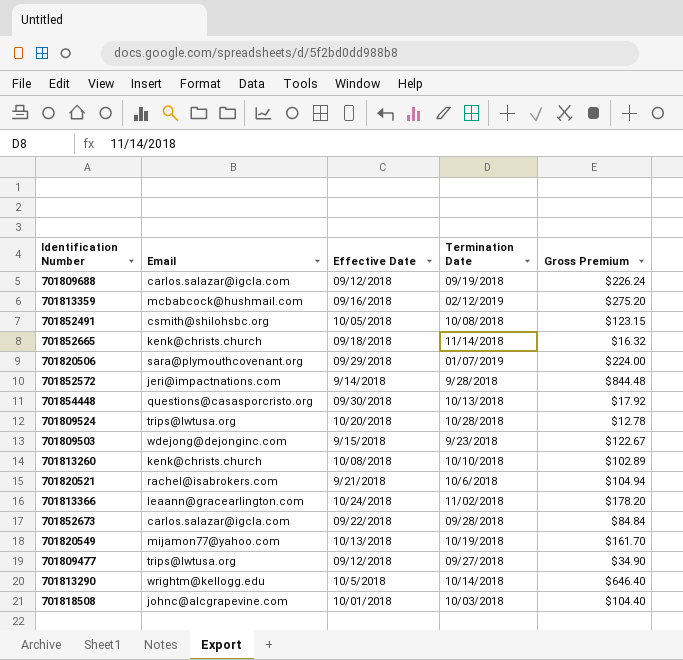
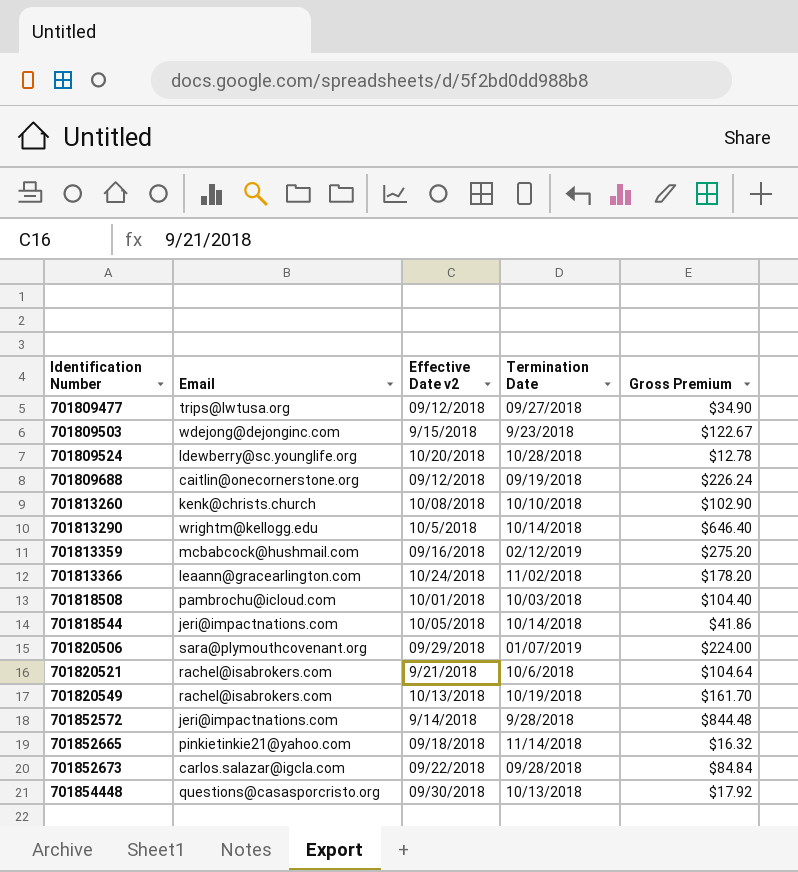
row order: none -> Identification Number ascending
column name: Effective Date -> Effective Date v2
row 701852491: csmith@shilohsbc.org | 10/05/2018 | 10/08/2018 | $123.15 -> none
701809524 | Email: trips@lwtusa.org -> ldewberry@sc.younglife.org
701809688 | Email: carlos.salazar@igcla.com -> caitlin@onecornerstone.org
701813260 | Gross Premium: $102.89 -> $102.90
701818508 | Email: johnc@alcgrapevine.com -> pambrochu@icloud.com
row 701818544: none -> jeri@impactnations.com | 10/05/2018 | 10/14/2018 | $41.86
701820521 | Gross Premium: $104.94 -> $104.64
701820549 | Email: mijamon77@yahoo.com -> rachel@isabrokers.com
701852665 | Email: kenk@christs.church -> pinkietinkie21@yahoo.com

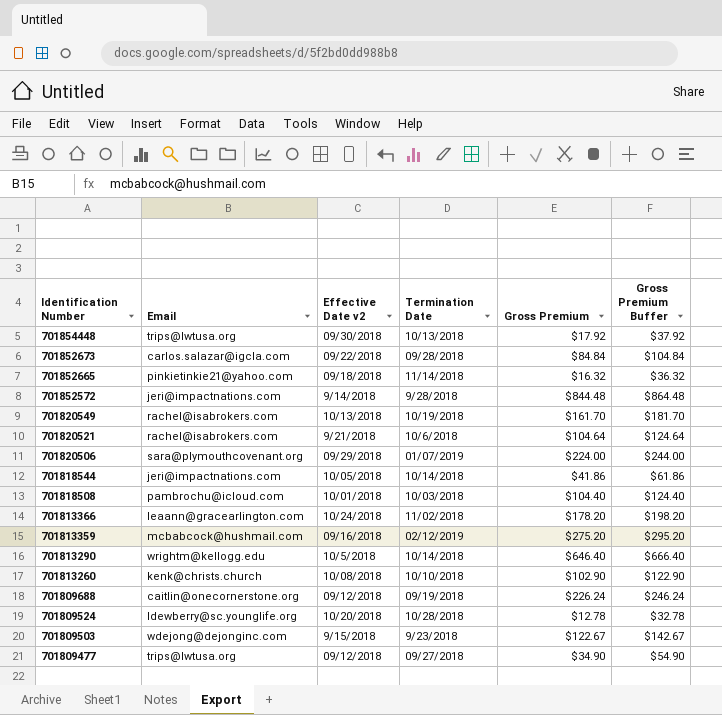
row order: Identification Number ascending -> Identification Number descending
column Gross Premium Buffer | formula: none -> [Gross Premium] + 20
701854448 | Email: questions@casasporcristo.org -> trips@lwtusa.org

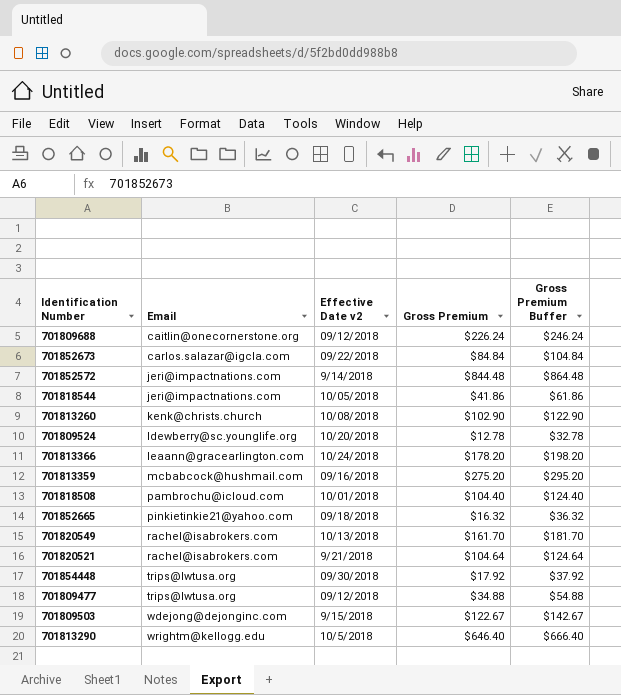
row order: Identification Number descending -> Email ascending
column Termination Date | position: 4 -> none
row 701820506: sara@plymouthcovenant.org | 09/29/2018 | 01/07/2019 | $224.00 | $244.00 -> none
701809477 | Gross Premium: $34.90 -> $34.88
701809477 | Gross Premium Buffer: $54.90 -> $54.88

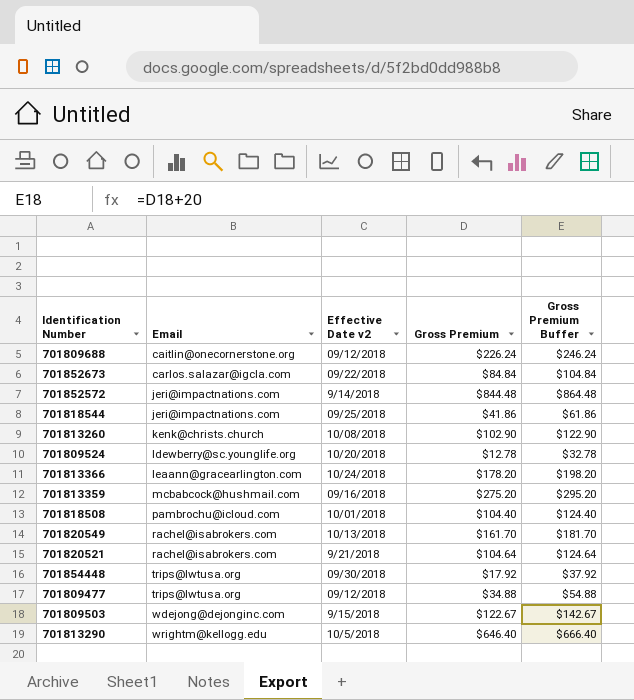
row 701852665: pinkietinkie21@yahoo.com | 09/18/2018 | $16.32 | $36.32 -> none
701818544 | Effective Date v2: 10/05/2018 -> 09/25/2018

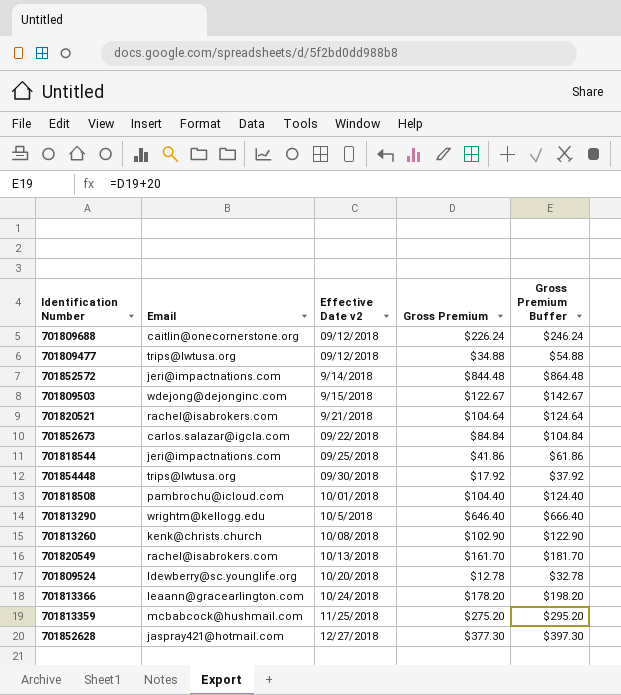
row order: Email ascending -> Effective Date v2 ascending
701813359 | Effective Date v2: 09/16/2018 -> 11/25/2018
row 701852628: none -> jaspray421@hotmail.com | 12/27/2018 | $377.30 | $397.30

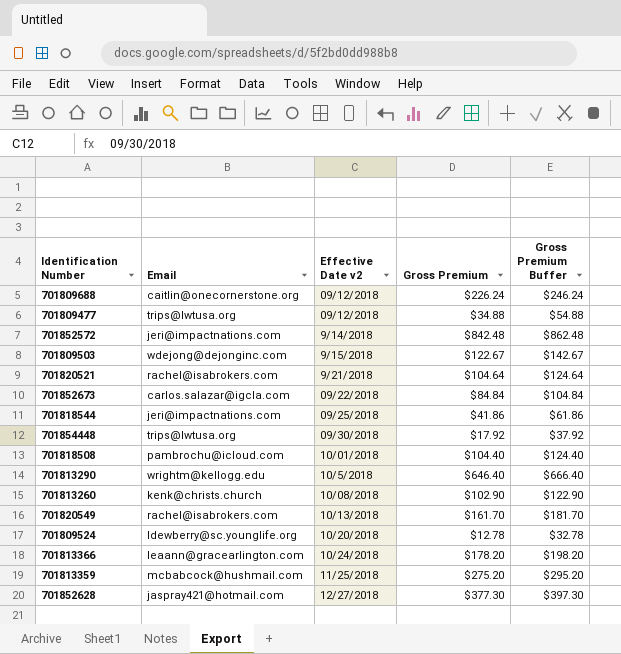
701852572 | Gross Premium: $844.48 -> $842.48
701852572 | Gross Premium Buffer: $864.48 -> $862.48

